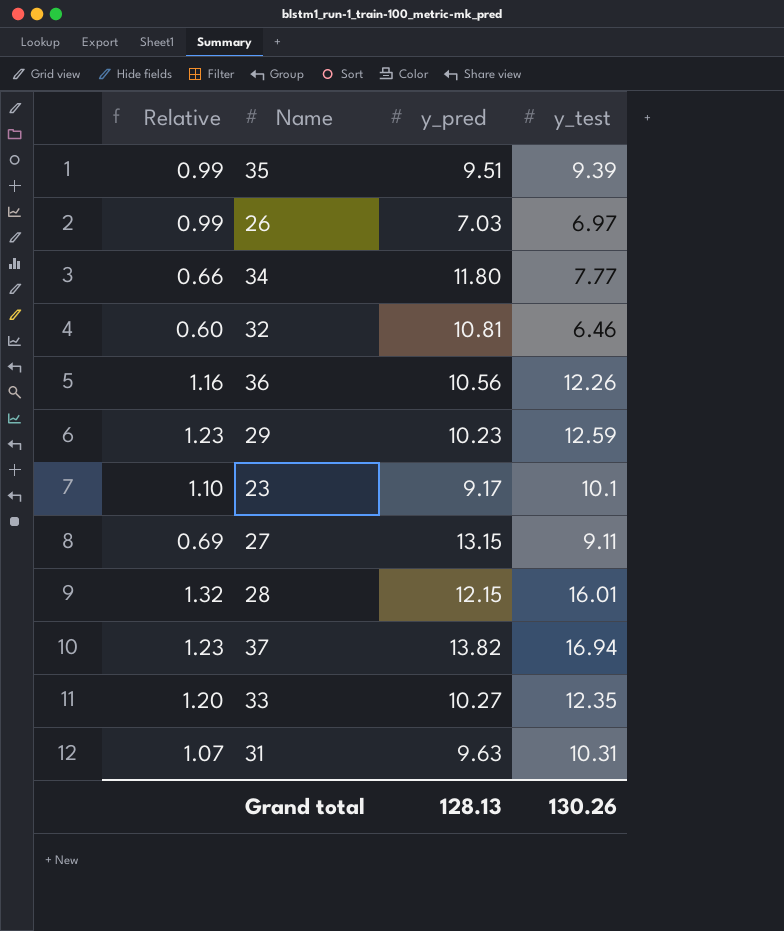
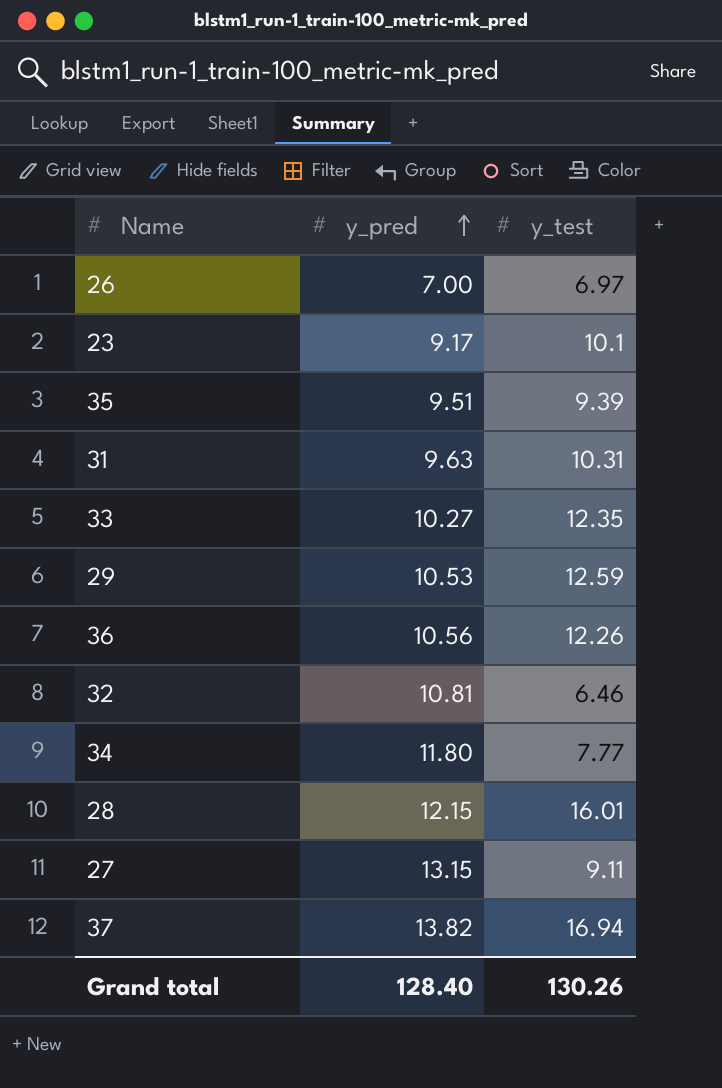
row order: none -> y_pred ascending
column Relative | formula: [y_test] / [y_pred] -> none
26 | y_pred: 7.03 -> 7.00
29 | y_pred: 10.23 -> 10.53
Grand total | y_pred: 128.13 -> 128.40

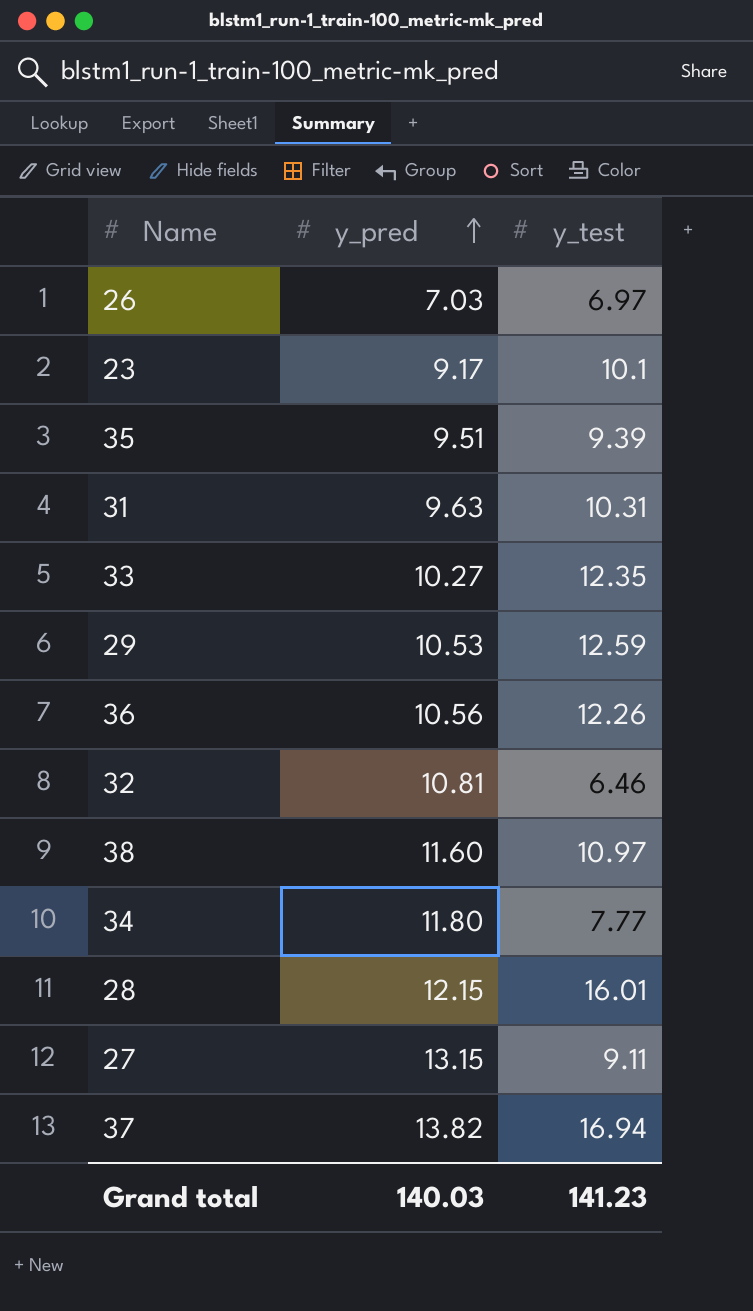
26 | y_pred: 7.00 -> 7.03
row 38: none -> 11.60 | 10.97
Grand total | y_pred: 128.40 -> 140.03
Grand total | y_test: 130.26 -> 141.23

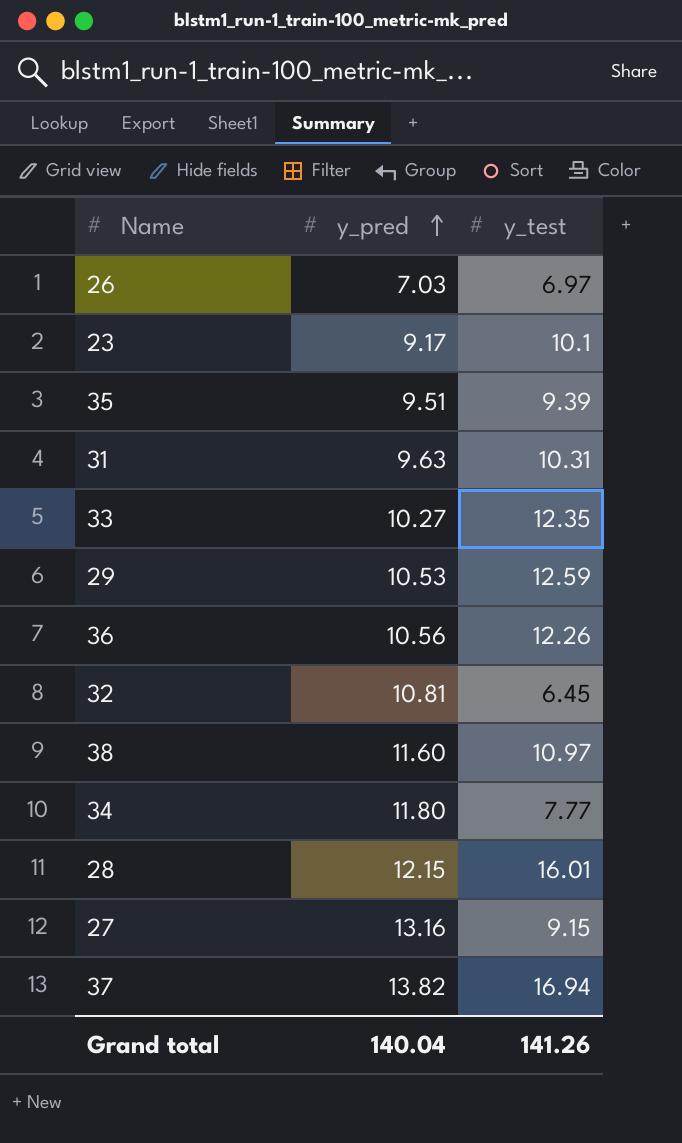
32 | y_test: 6.46 -> 6.45
27 | y_pred: 13.15 -> 13.16
27 | y_test: 9.11 -> 9.15
Grand total | y_pred: 140.03 -> 140.04
Grand total | y_test: 141.23 -> 141.26

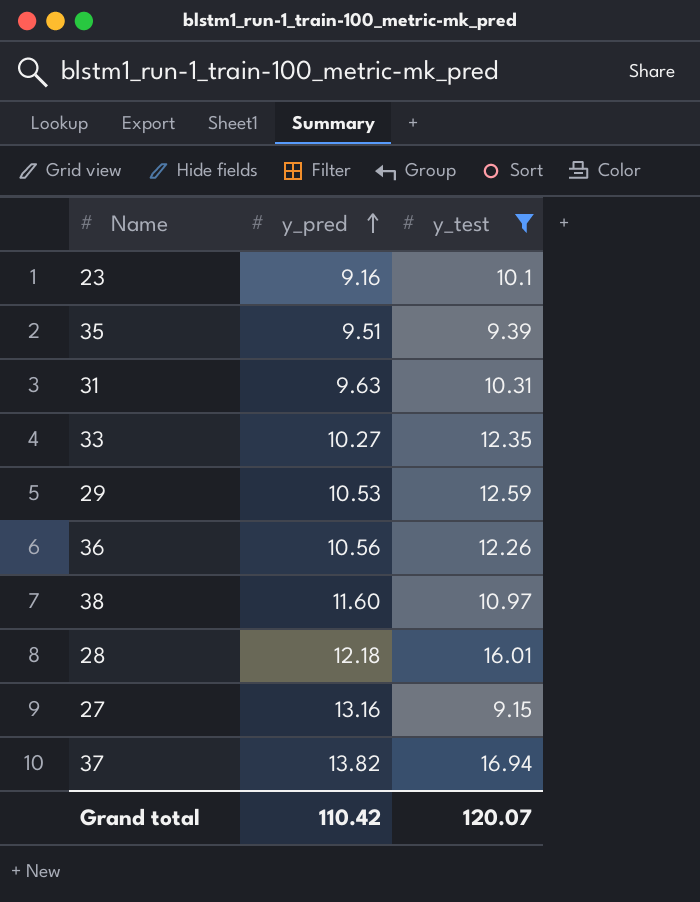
filter: none -> y_test >= 9.15
23 | y_pred: 9.17 -> 9.16
28 | y_pred: 12.15 -> 12.18
Grand total | y_pred: 140.04 -> 110.42
Grand total | y_test: 141.26 -> 120.07

